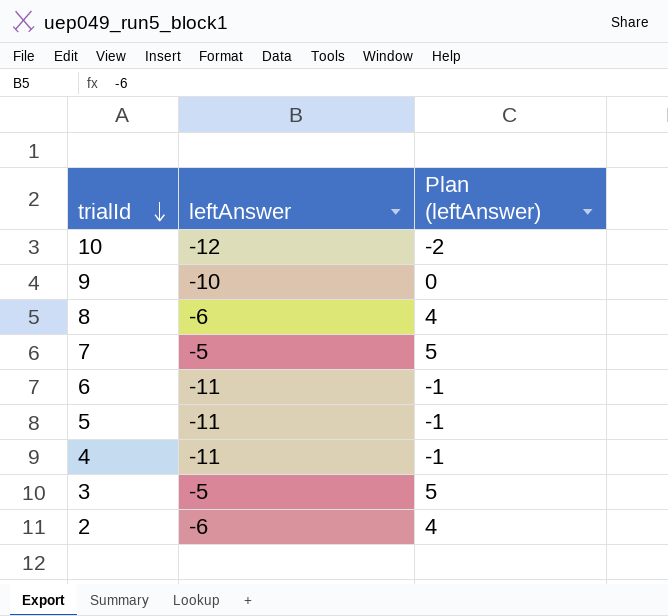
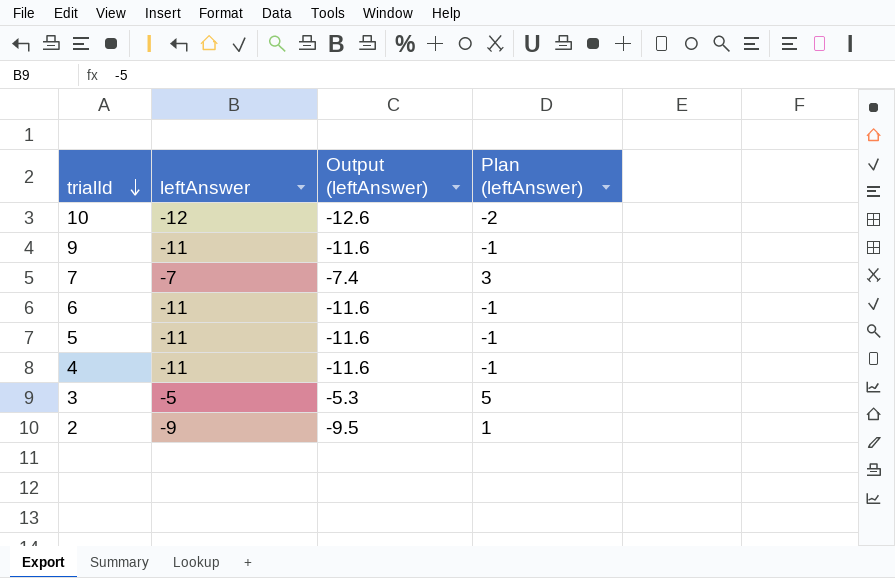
column Output (leftAnswer) | formula: none -> [leftAnswer] * 1.05
row 8: -6 | 4 -> none
9 | leftAnswer: -10 -> -11
9 | Plan (leftAnswer): 0 -> -1
7 | leftAnswer: -5 -> -7
7 | Plan (leftAnswer): 5 -> 3
2 | leftAnswer: -6 -> -9
2 | Plan (leftAnswer): 4 -> 1

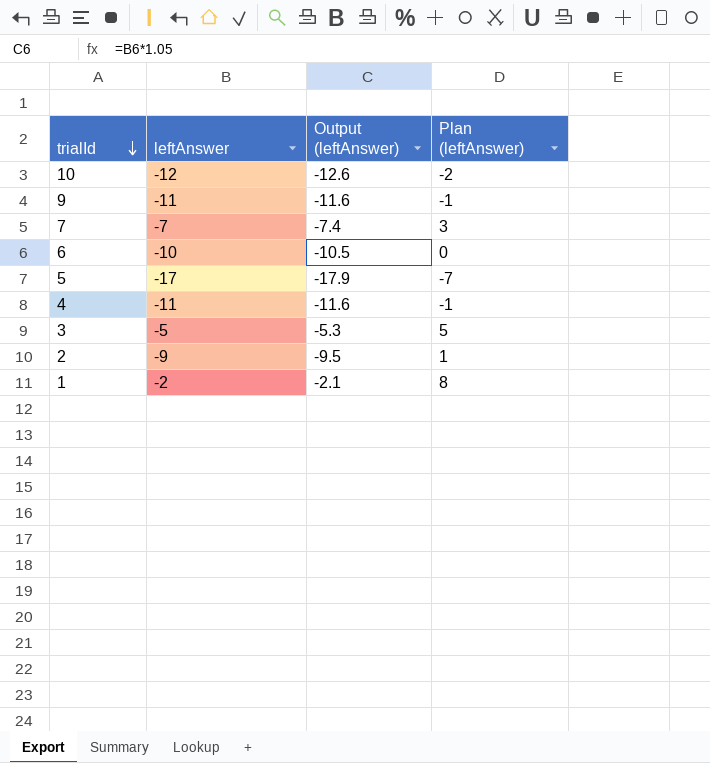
6 | leftAnswer: -11 -> -10
6 | Output (leftAnswer): -11.6 -> -10.5
6 | Plan (leftAnswer): -1 -> 0
5 | leftAnswer: -11 -> -17
5 | Output (leftAnswer): -11.6 -> -17.9
5 | Plan (leftAnswer): -1 -> -7
row 1: none -> -2 | -2.1 | 8

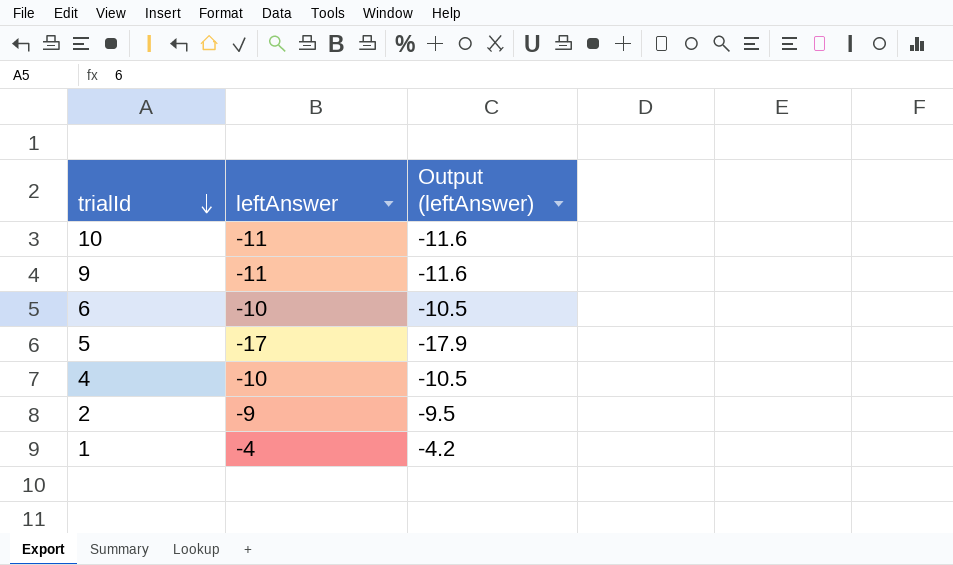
column Plan (leftAnswer) | formula: [leftAnswer] + 10 -> none
row 7: -7 | -7.4 | 3 -> none
row 3: -5 | -5.3 | 5 -> none
10 | leftAnswer: -12 -> -11
10 | Output (leftAnswer): -12.6 -> -11.6
4 | leftAnswer: -11 -> -10
4 | Output (leftAnswer): -11.6 -> -10.5
1 | leftAnswer: -2 -> -4
1 | Output (leftAnswer): -2.1 -> -4.2

